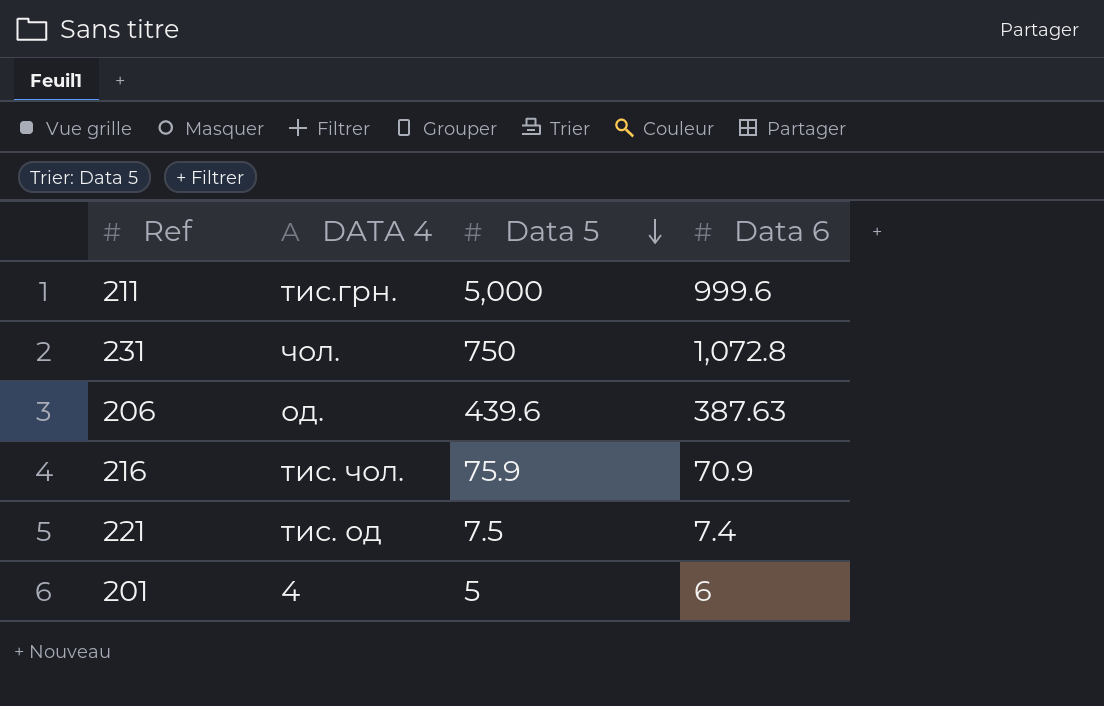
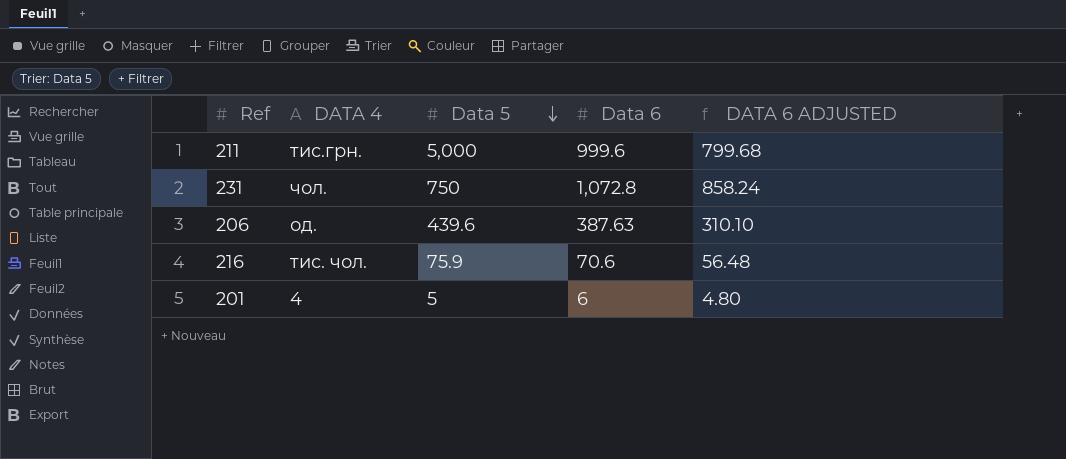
column DATA 6 ADJUSTED | formula: none -> [Data 6] * 0.8
row 221: тис. од | 7.5 | 7.4 -> none
216 | Data 6: 70.9 -> 70.6

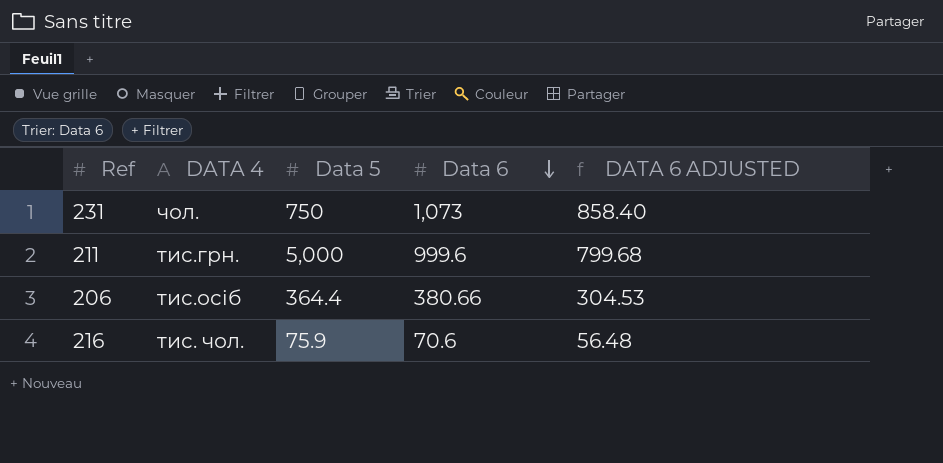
row order: Data 5 descending -> Data 6 descending
row 201: 4 | 5 | 6 | 4.80 -> none
231 | Data 6: 1,072.8 -> 1,073
231 | DATA 6 ADJUSTED: 858.24 -> 858.40
206 | DATA 4: од. -> тис.осіб
206 | Data 5: 439.6 -> 364.4
206 | Data 6: 387.63 -> 380.66
206 | DATA 6 ADJUSTED: 310.10 -> 304.53

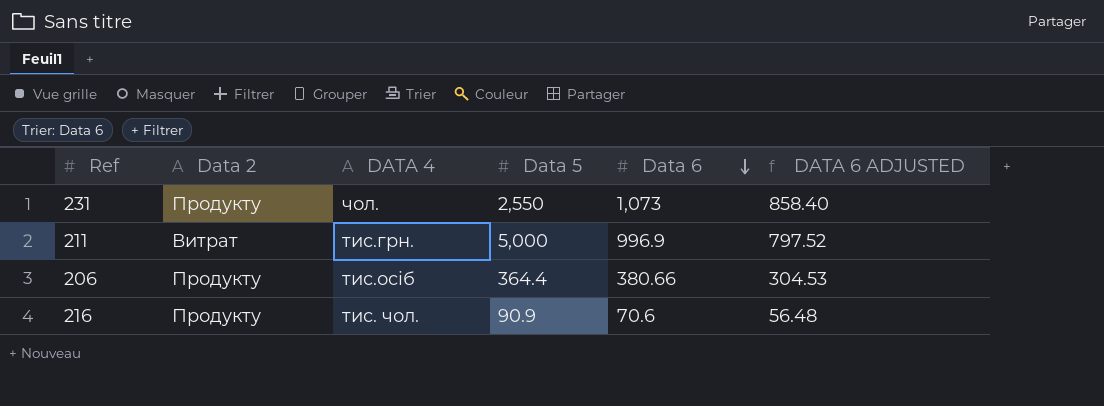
column Data 2 | position: none -> 2
231 | Data 5: 750 -> 2,550
211 | Data 6: 999.6 -> 996.9
211 | DATA 6 ADJUSTED: 799.68 -> 797.52
216 | Data 5: 75.9 -> 90.9

